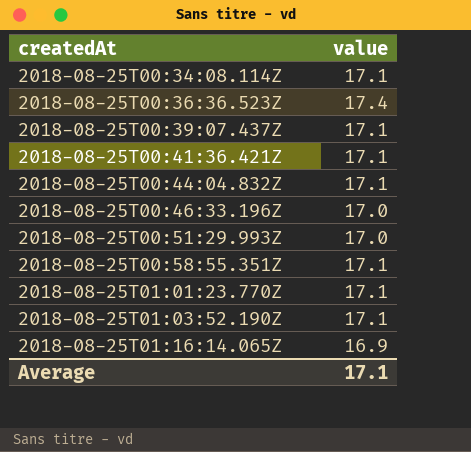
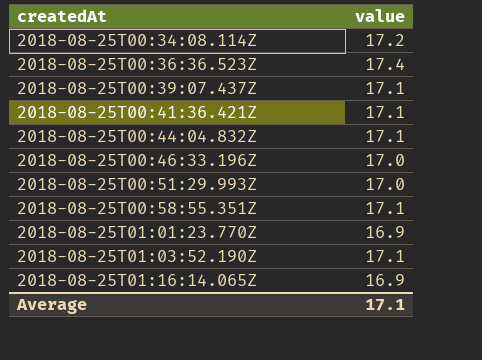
2018-08-25T00:34:08.114Z | value: 17.1 -> 17.2
2018-08-25T01:01:23.770Z | value: 17.1 -> 16.9

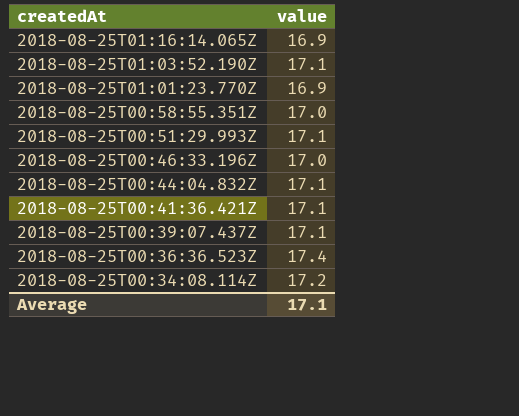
row order: createdAt ascending -> createdAt descending
2018-08-25T00:58:55.351Z | value: 17.1 -> 17.0
2018-08-25T00:51:29.993Z | value: 17.0 -> 17.1

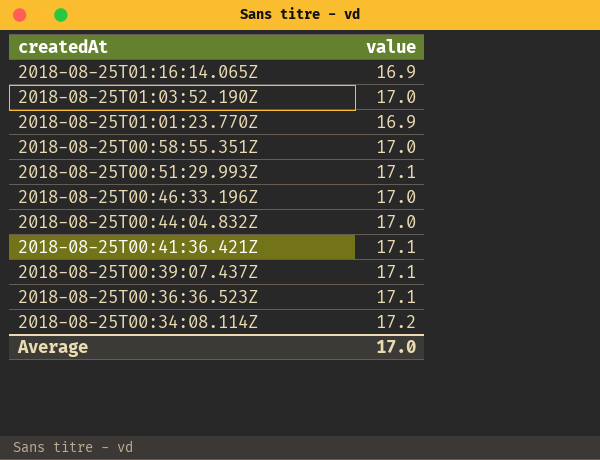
2018-08-25T01:03:52.190Z | value: 17.1 -> 17.0
2018-08-25T00:44:04.832Z | value: 17.1 -> 17.0
2018-08-25T00:36:36.523Z | value: 17.4 -> 17.1
Average | value: 17.1 -> 17.0

